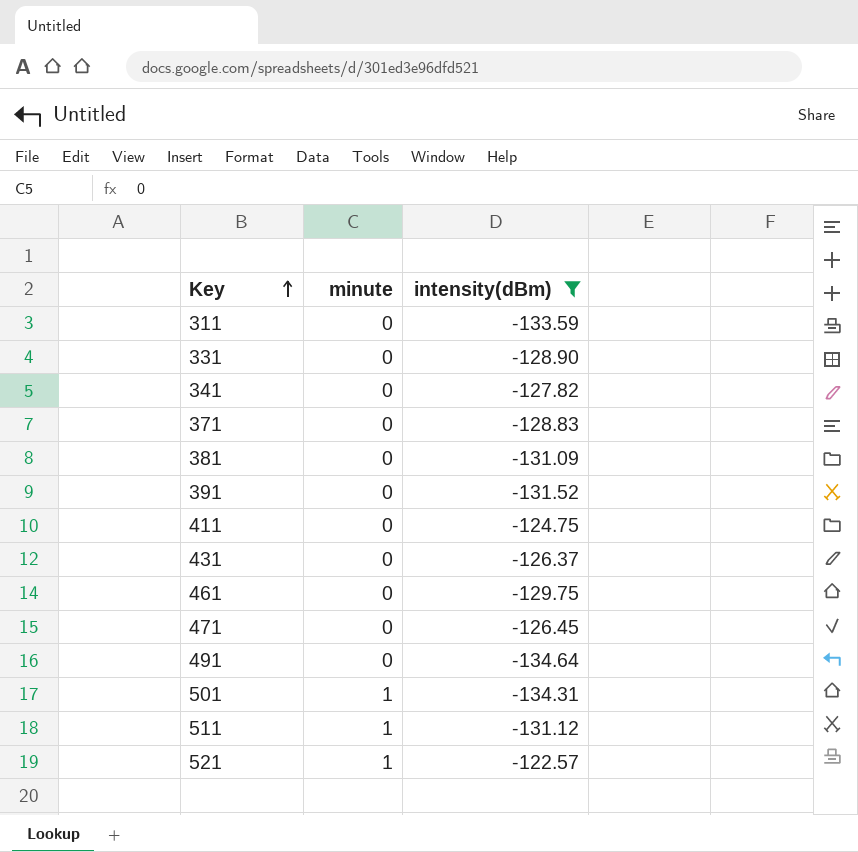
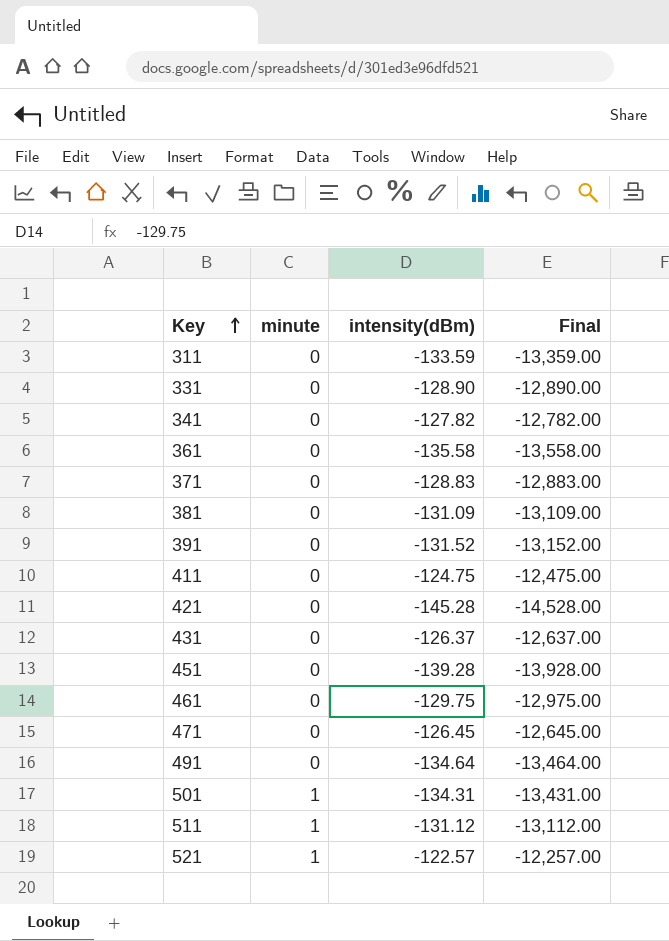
filter: intensity(dBm) >= -134.64 -> none
column Final | formula: none -> [intensity(dBm)] * 100

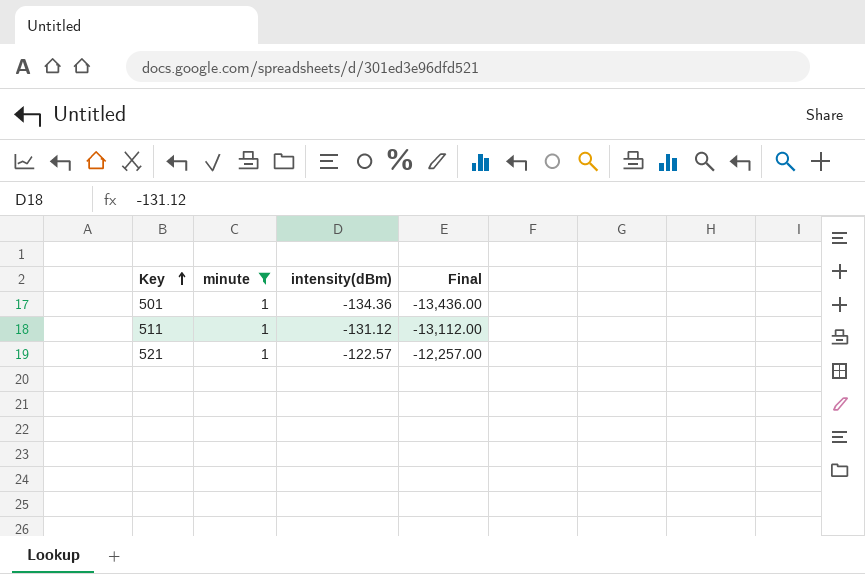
filter: none -> minute = 1
501 | intensity(dBm): -134.31 -> -134.36
501 | Final: -13,431.00 -> -13,436.00

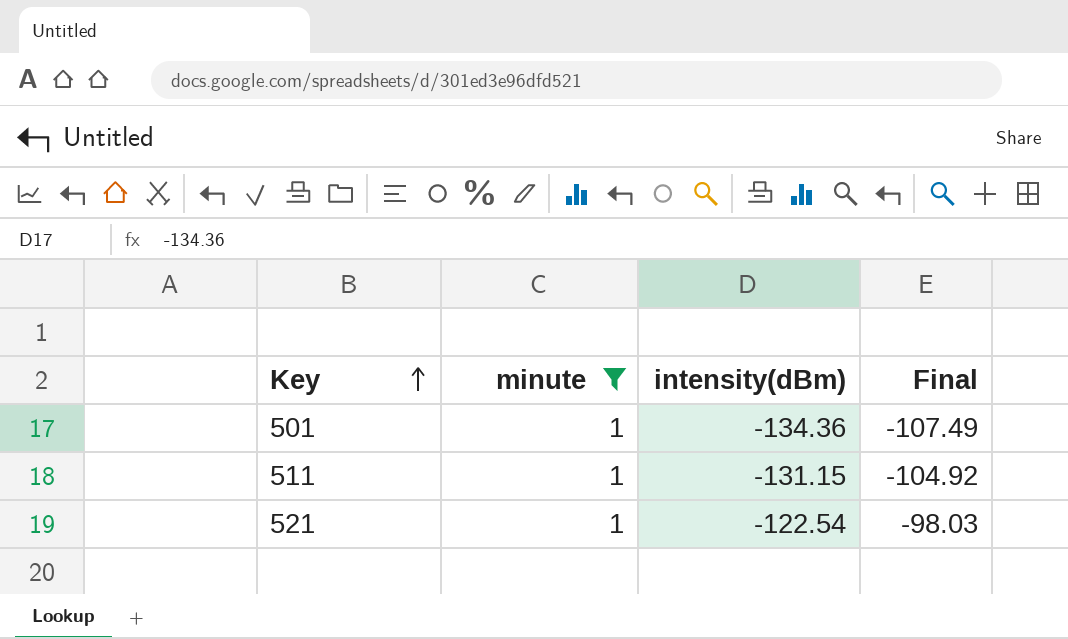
column Final | formula: [intensity(dBm)] * 100 -> [intensity(dBm)] * 0.8
511 | intensity(dBm): -131.12 -> -131.15
521 | intensity(dBm): -122.57 -> -122.54

